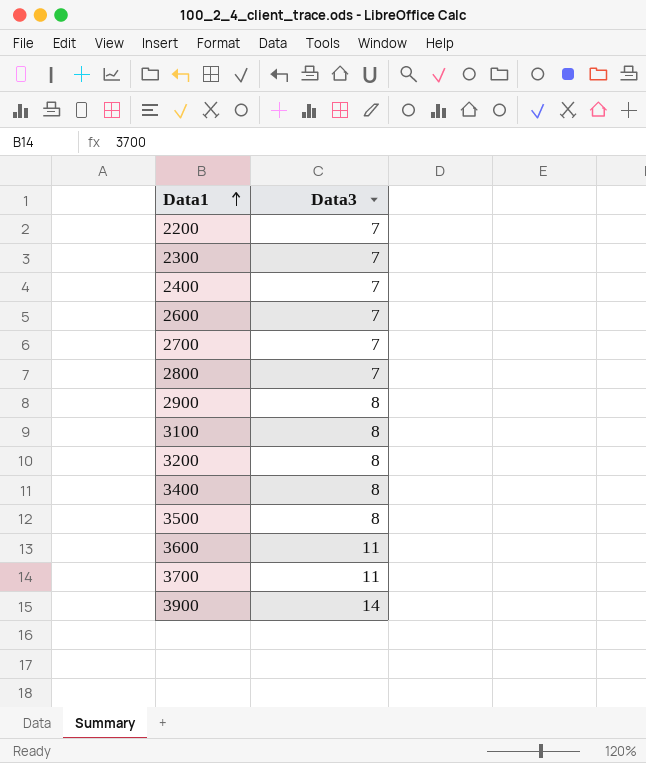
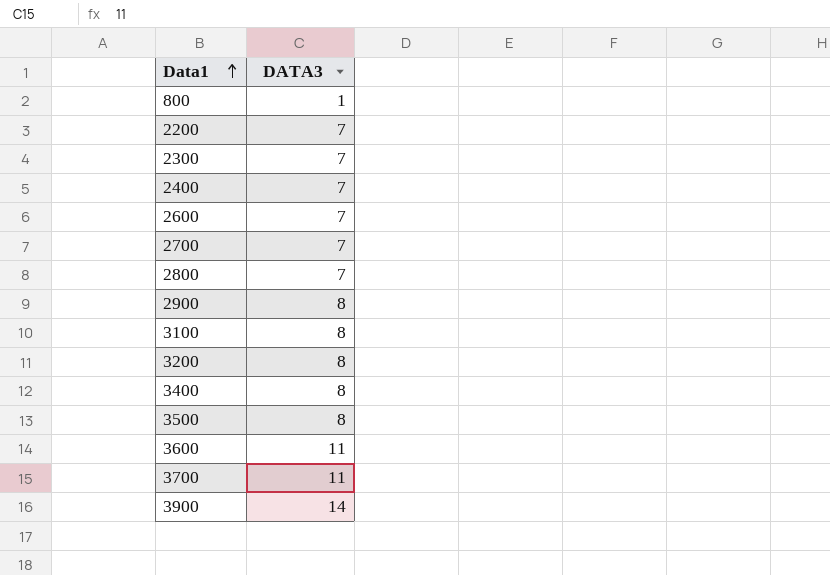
column name: Data3 -> DATA3
row 800: none -> 1

